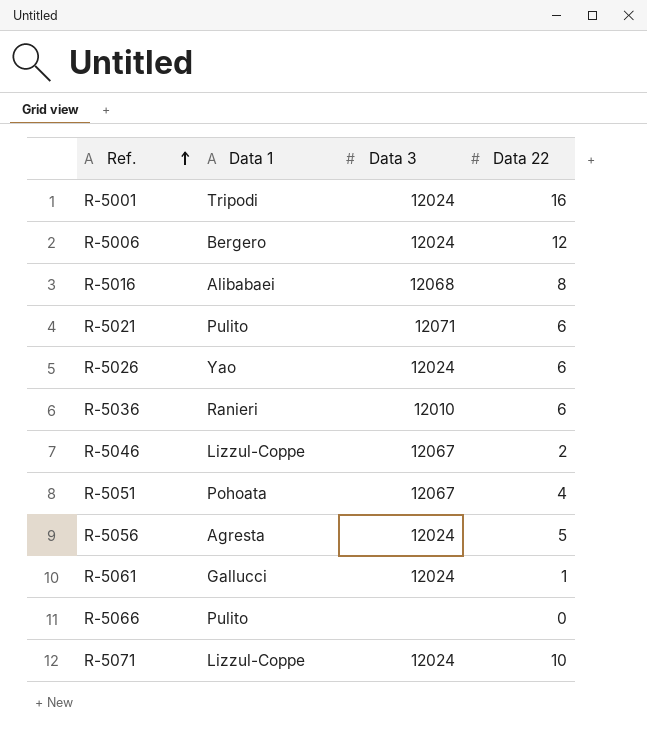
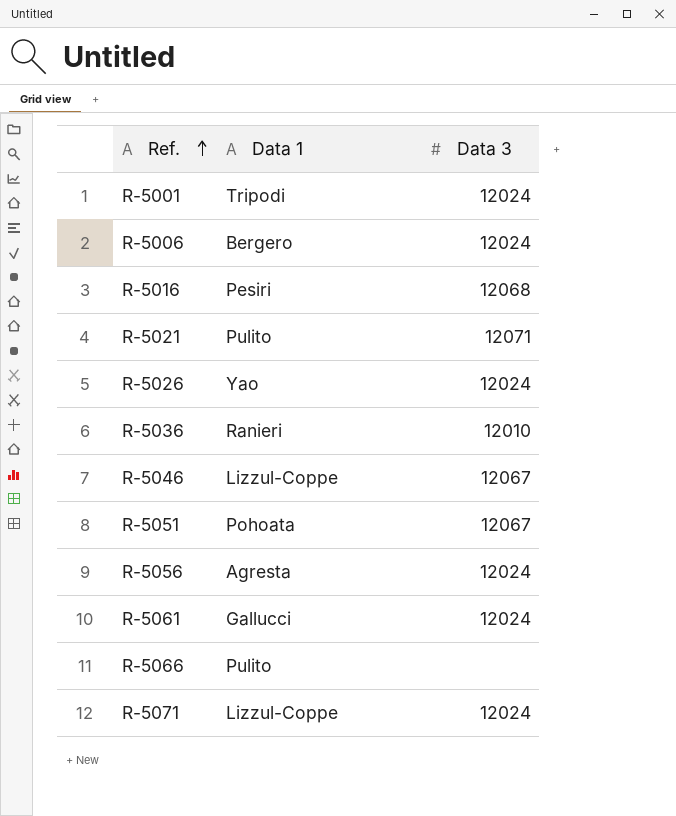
column Data 22 | position: 4 -> none
R-5016 | Data 1: Alibabaei -> Pesiri

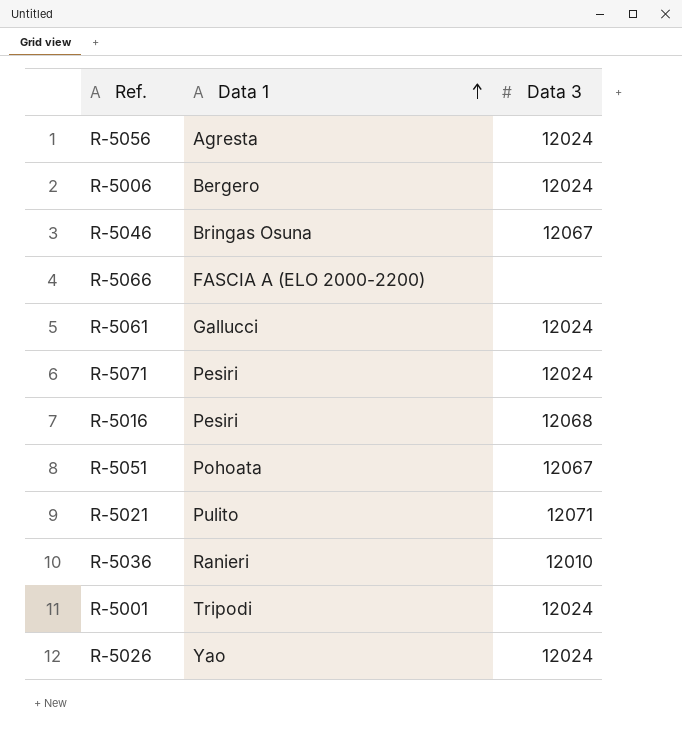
row order: Ref. ascending -> Data 1 ascending
R-5046 | Data 1: Lizzul-Coppe -> Bringas Osuna
R-5066 | Data 1: Pulito -> FASCIA A (ELO 2000-2200)
R-5071 | Data 1: Lizzul-Coppe -> Pesiri

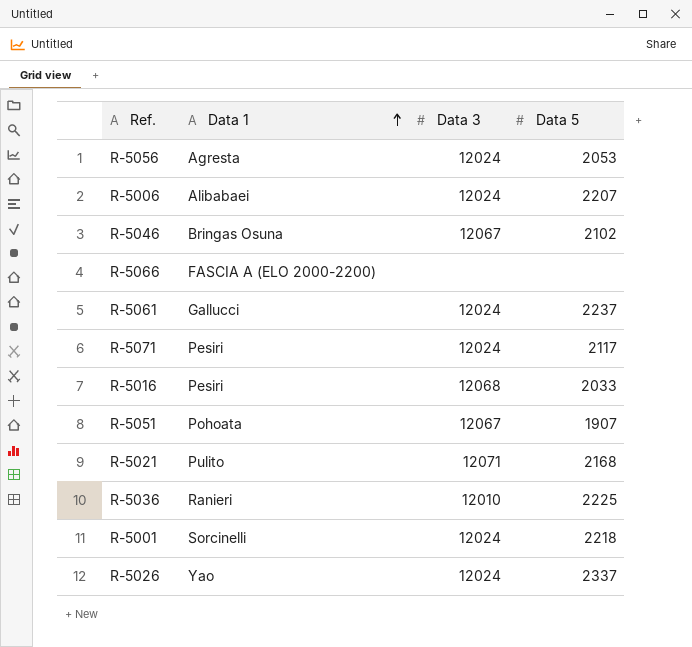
column Data 5 | position: none -> 4
R-5006 | Data 1: Bergero -> Alibabaei
R-5001 | Data 1: Tripodi -> Sorcinelli

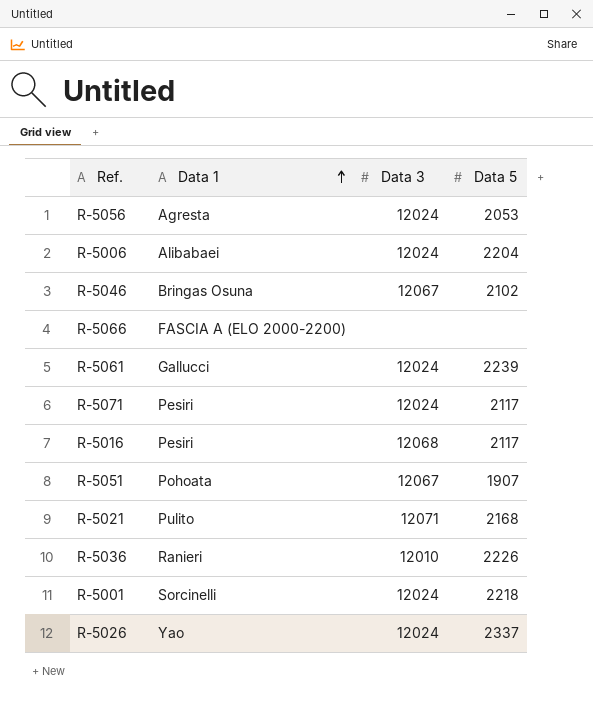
R-5006 | Data 5: 2207 -> 2204
R-5061 | Data 5: 2237 -> 2239
R-5016 | Data 5: 2033 -> 2117
R-5036 | Data 5: 2225 -> 2226

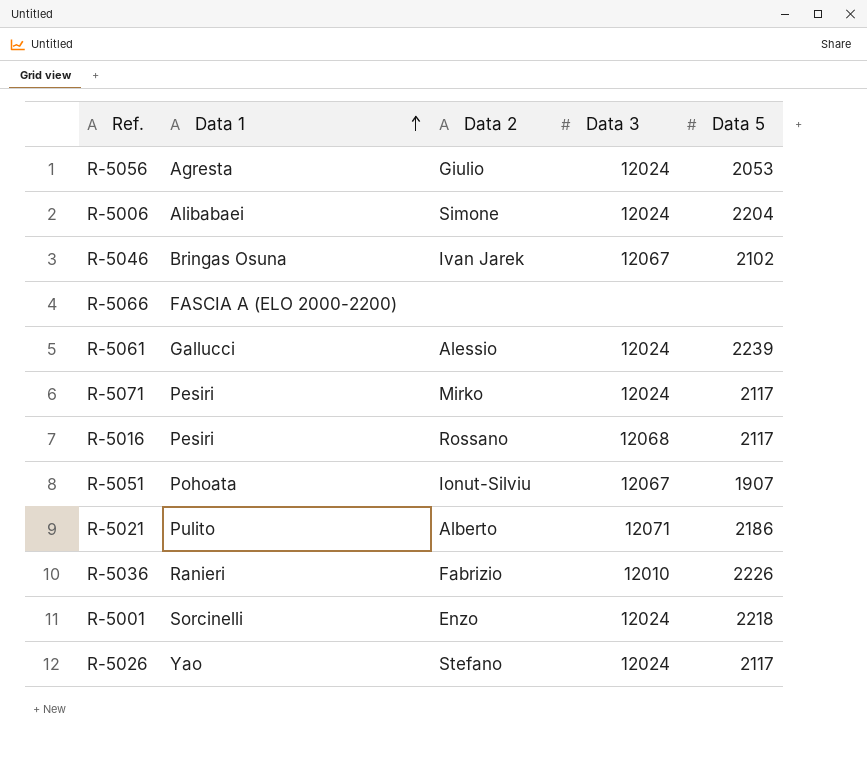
column Data 2 | position: none -> 3
R-5021 | Data 5: 2168 -> 2186
R-5026 | Data 5: 2337 -> 2117

